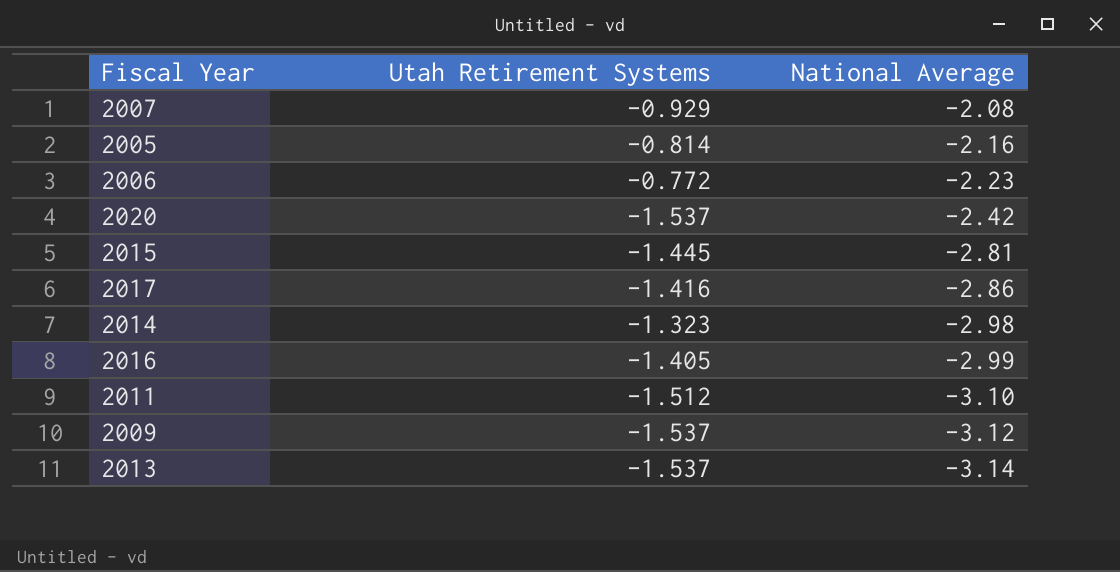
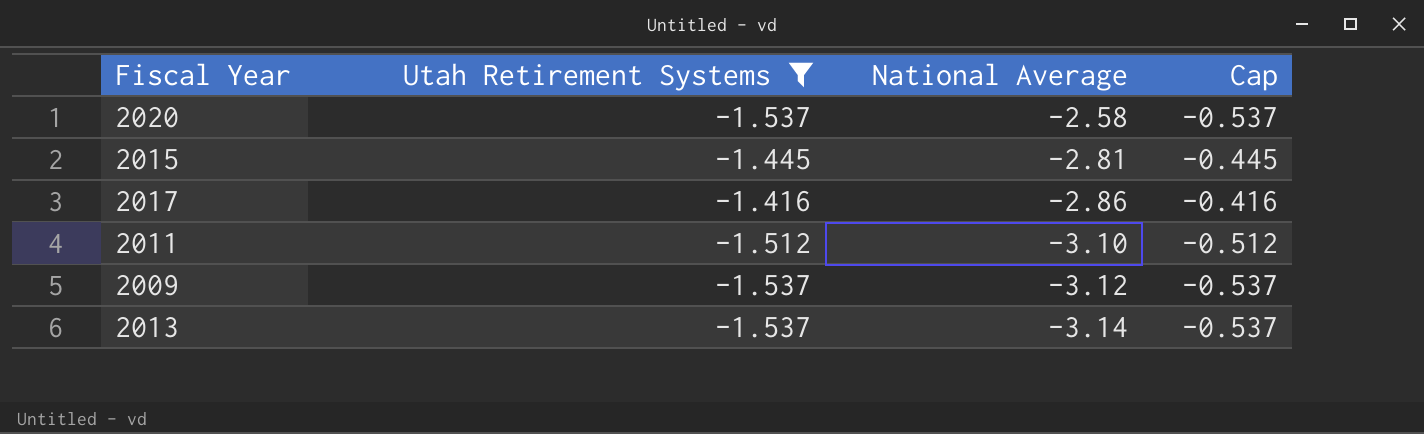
filter: none -> Utah Retirement Systems <= -1.416
column Cap | formula: none -> [Utah Retirement Systems] + 1
2020 | National Average: -2.42 -> -2.58

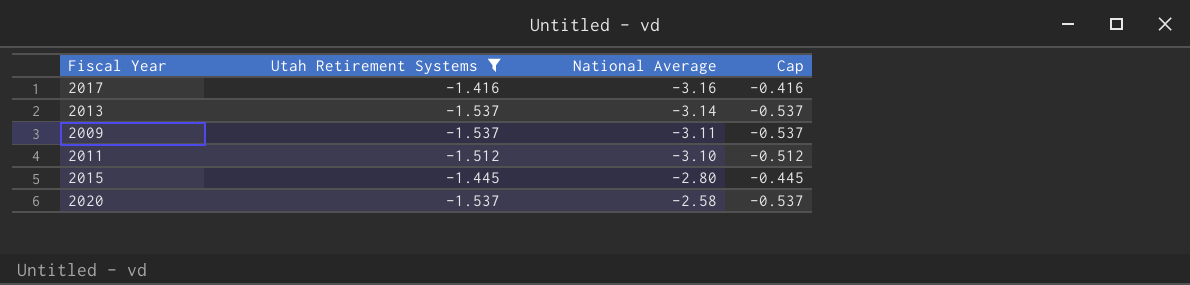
row order: National Average descending -> National Average ascending
2017 | National Average: -2.86 -> -3.16
2009 | National Average: -3.12 -> -3.11
2015 | National Average: -2.81 -> -2.80

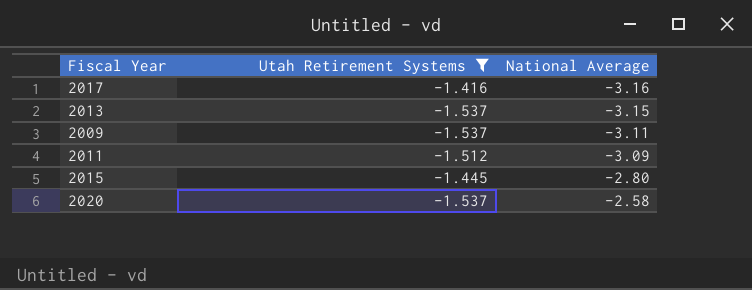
column Cap | formula: [Utah Retirement Systems] + 1 -> none
2013 | National Average: -3.14 -> -3.15
2011 | National Average: -3.10 -> -3.09

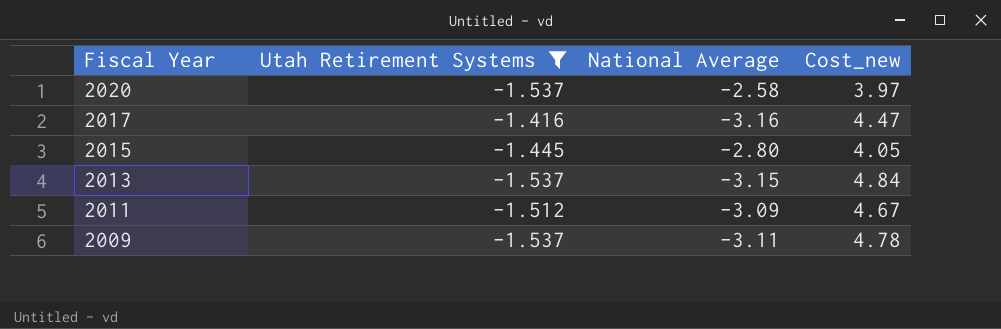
row order: National Average ascending -> Fiscal Year descending
column Cost_new | formula: none -> [Utah Retirement Systems] * [National Average]

